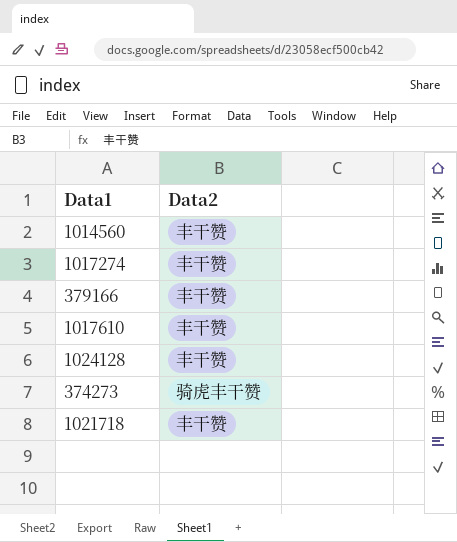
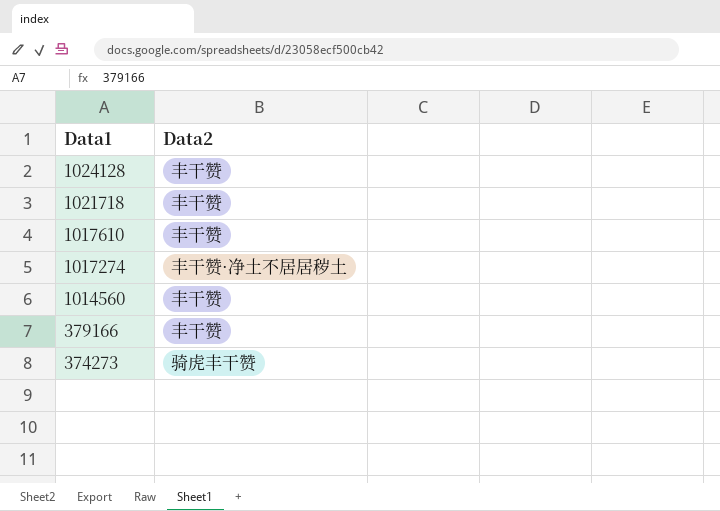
row order: none -> Data1 descending
1017274 | Data2: 丰干赞 -> 丰干赞·净土不居居秽土

